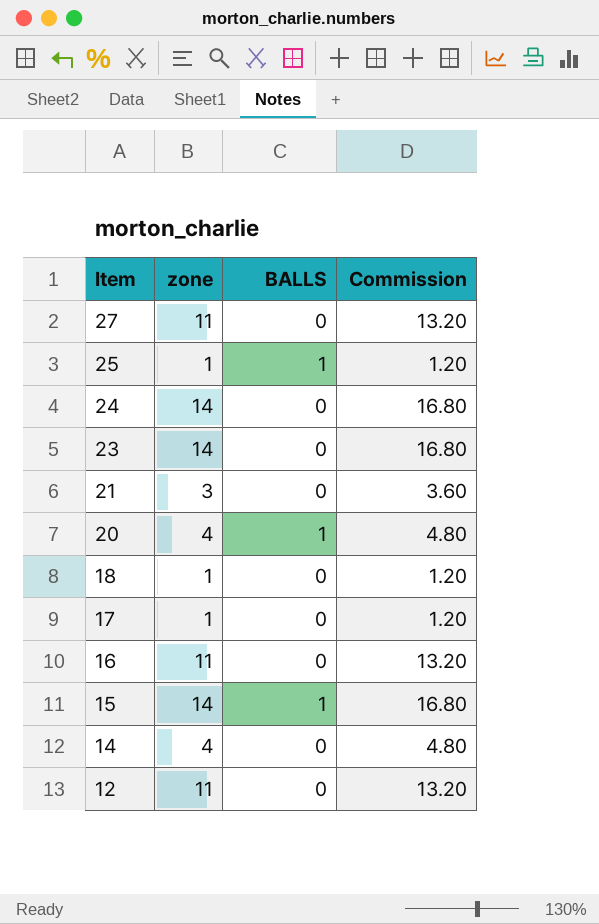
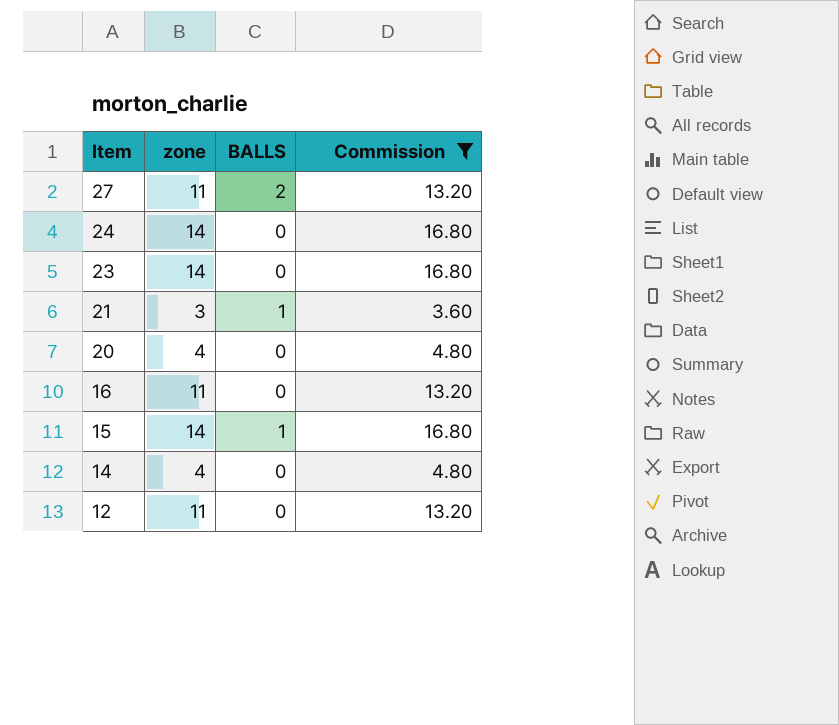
filter: none -> Commission != 1.20
27 | BALLS: 0 -> 2
21 | BALLS: 0 -> 1
20 | BALLS: 1 -> 0

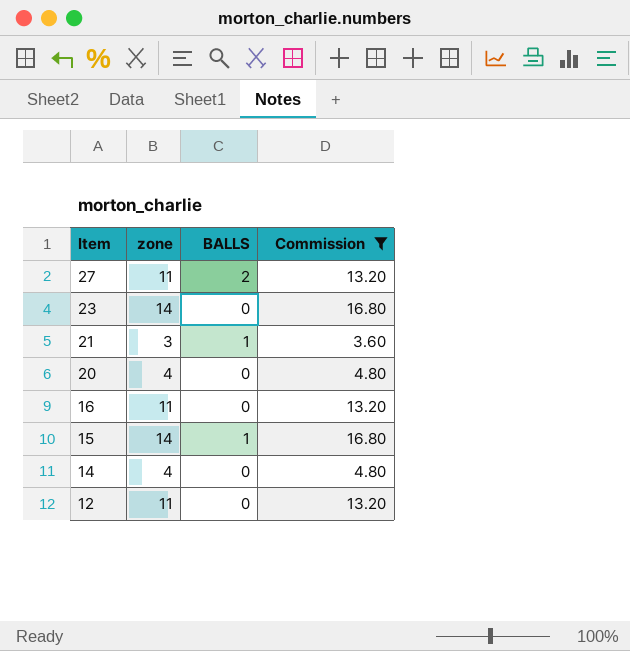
row 24: 14 | 0 | 16.80 -> none

